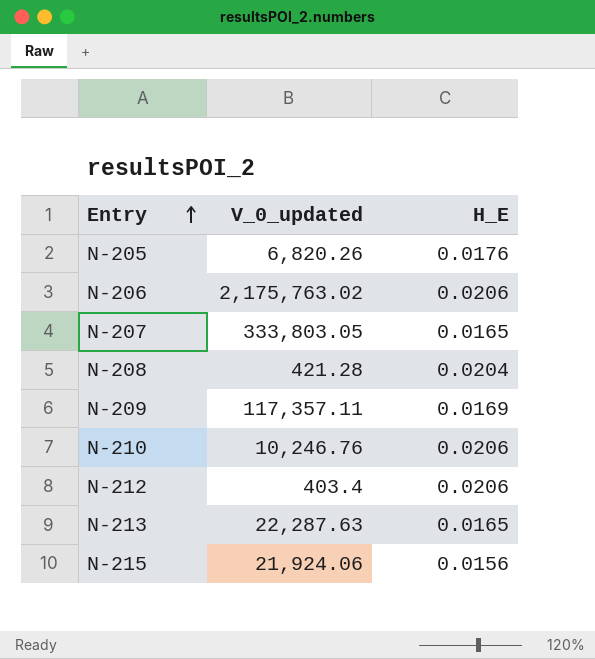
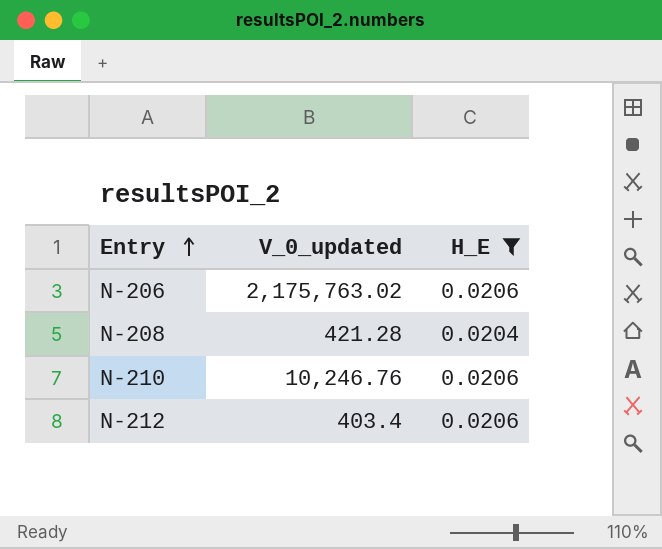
filter: none -> H_E >= 0.0204

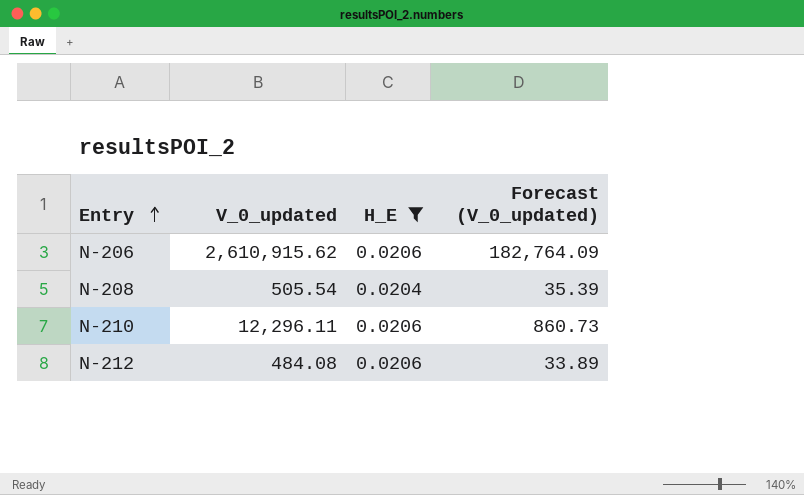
column Forecast (V_0_updated) | formula: none -> [V_0_updated] * 0.07
N-206 | V_0_updated: 2,175,763.02 -> 2,610,915.62
N-208 | V_0_updated: 421.28 -> 505.54
N-210 | V_0_updated: 10,246.76 -> 12,296.11
N-212 | V_0_updated: 403.4 -> 484.08

